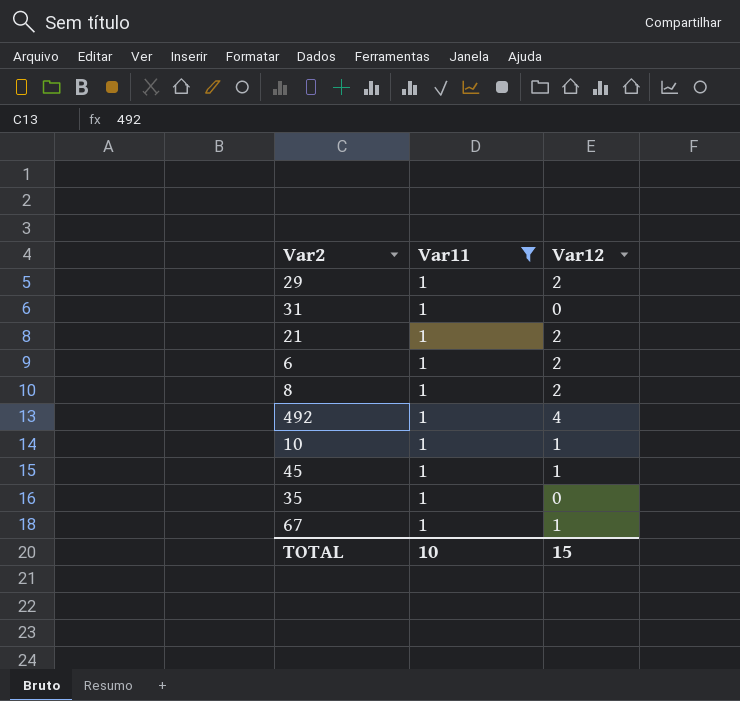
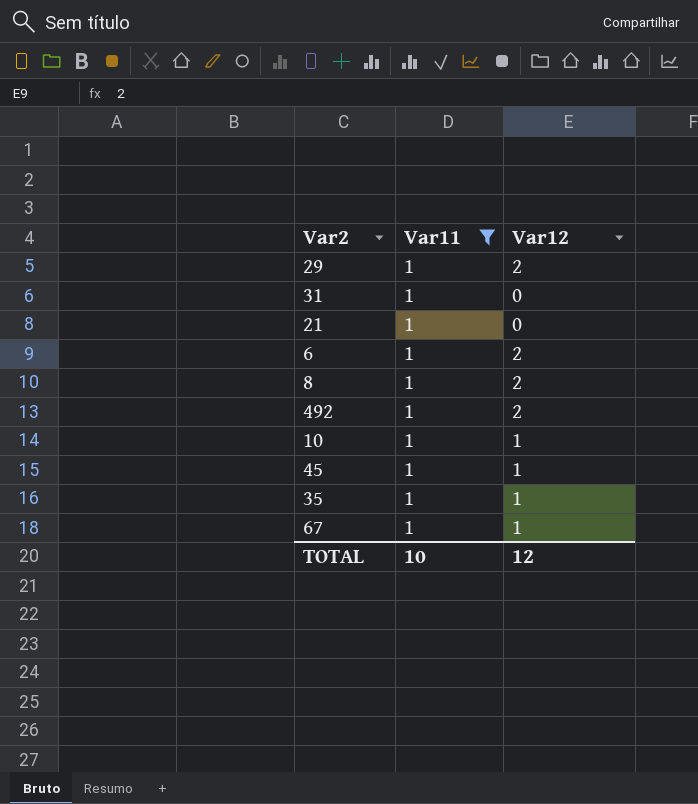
21 | Var12: 2 -> 0
492 | Var12: 4 -> 2
35 | Var12: 0 -> 1
TOTAL | Var12: 15 -> 12

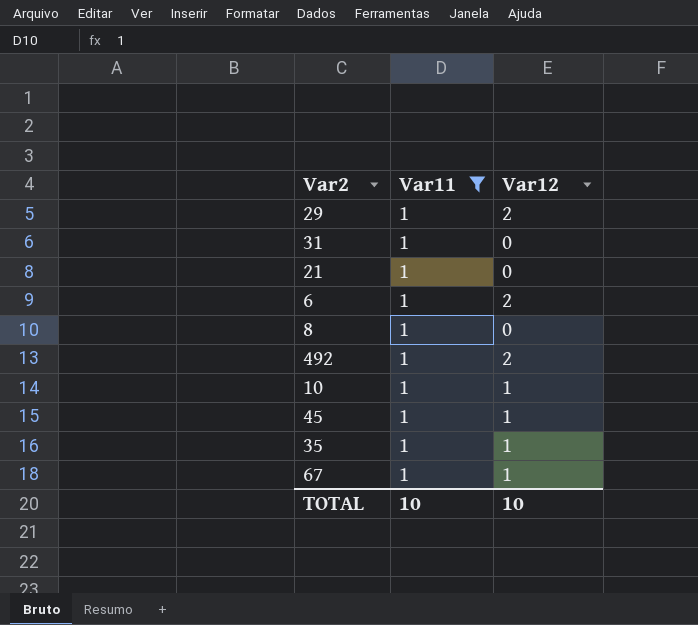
8 | Var12: 2 -> 0
TOTAL | Var12: 12 -> 10

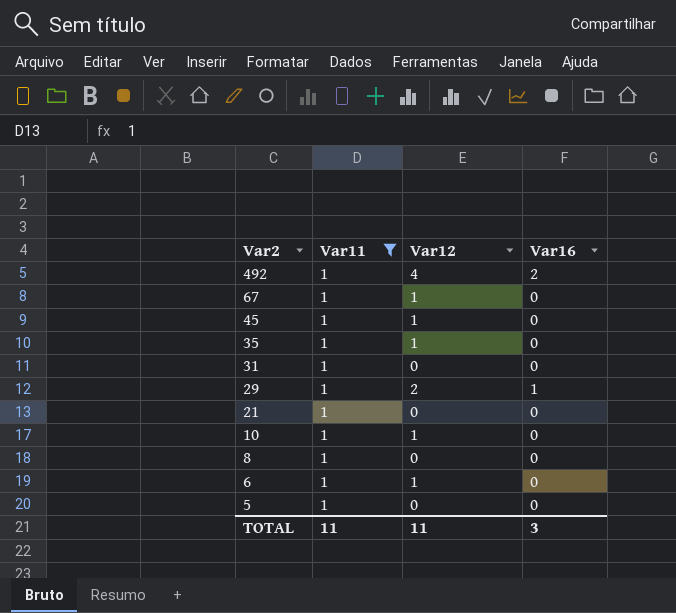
row order: none -> Var2 descending
column Var16 | position: none -> 4
492 | Var12: 2 -> 4
6 | Var12: 2 -> 1
row 5: none -> 1 | 0 | 0
TOTAL | Var11: 10 -> 11
TOTAL | Var12: 10 -> 11

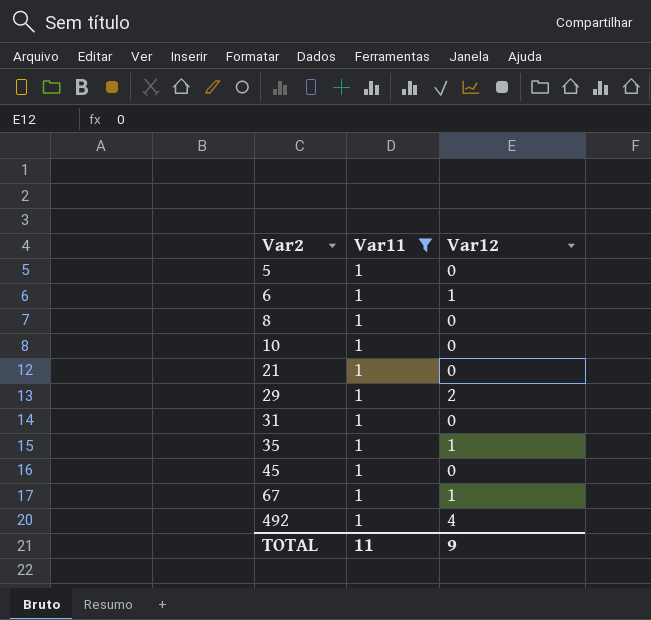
row order: Var2 descending -> Var2 ascending
column Var16 | position: 4 -> none
10 | Var12: 1 -> 0
45 | Var12: 1 -> 0
TOTAL | Var12: 11 -> 9

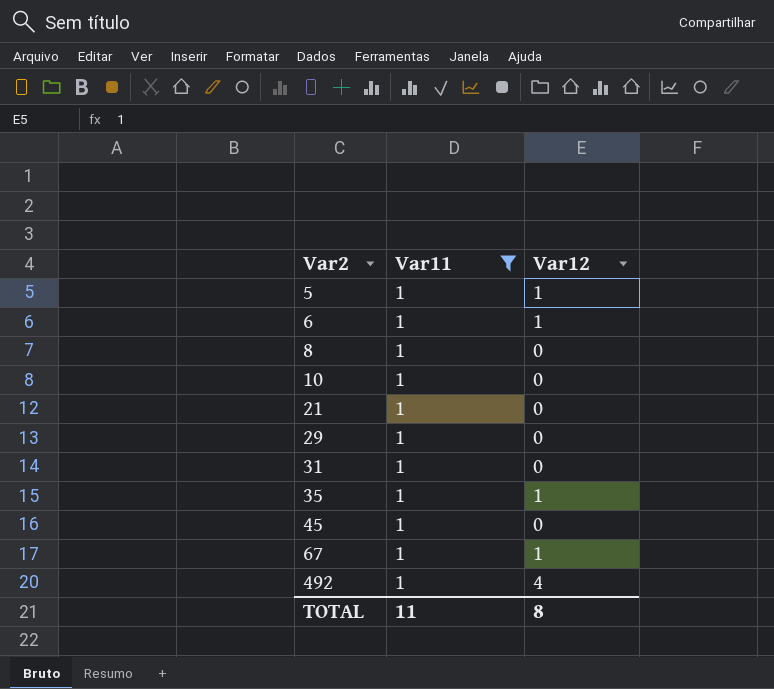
5 | Var12: 0 -> 1
29 | Var12: 2 -> 0
TOTAL | Var12: 9 -> 8

